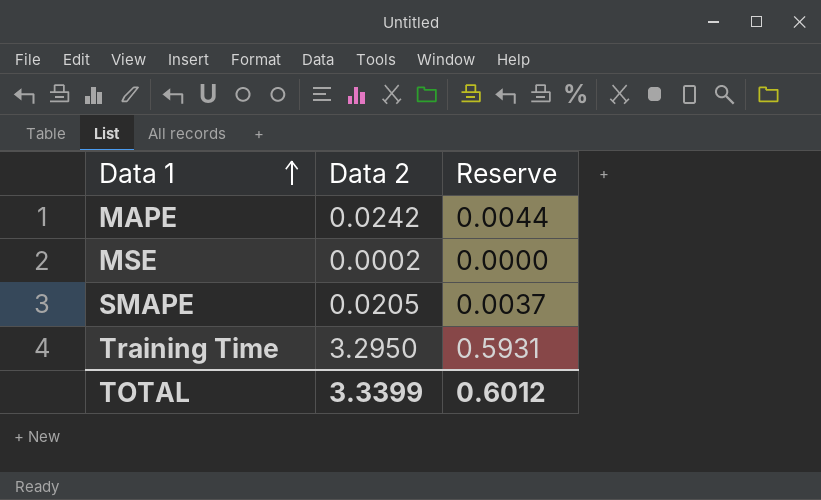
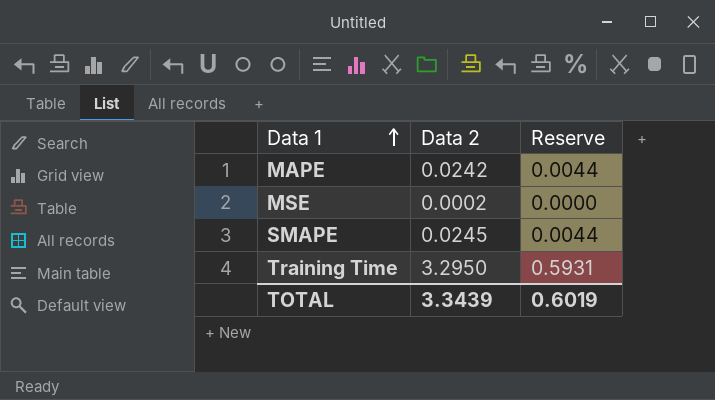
SMAPE | Data 2: 0.0205 -> 0.0245
SMAPE | Reserve: 0.0037 -> 0.0044
TOTAL | Data 2: 3.3399 -> 3.3439
TOTAL | Reserve: 0.6012 -> 0.6019

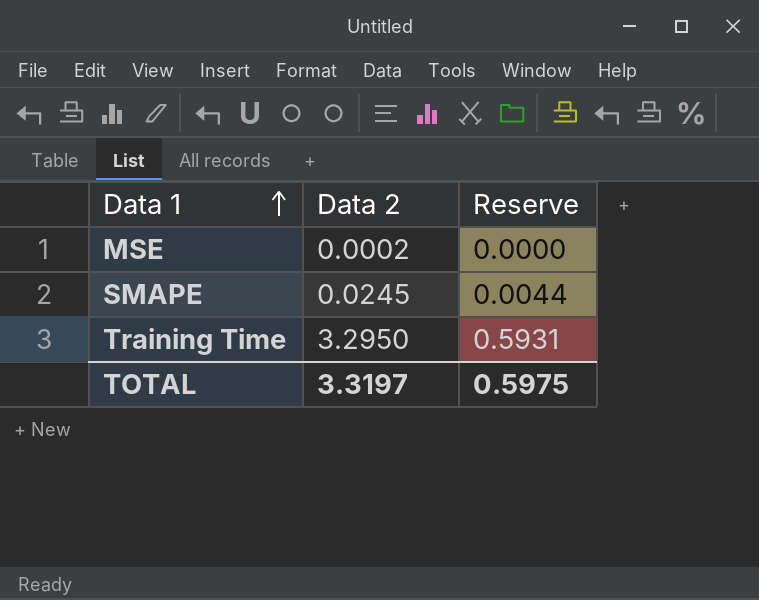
row MAPE: 0.0242 | 0.0044 -> none
TOTAL | Data 2: 3.3439 -> 3.3197
TOTAL | Reserve: 0.6019 -> 0.5975

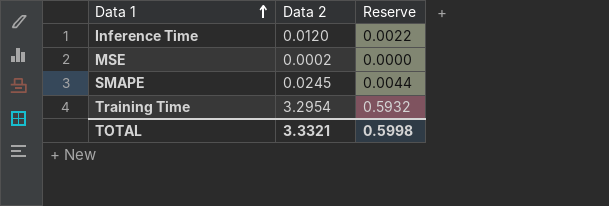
row Inference Time: none -> 0.0120 | 0.0022
Training Time | Data 2: 3.2950 -> 3.2954
Training Time | Reserve: 0.5931 -> 0.5932
TOTAL | Data 2: 3.3197 -> 3.3321
TOTAL | Reserve: 0.5975 -> 0.5998

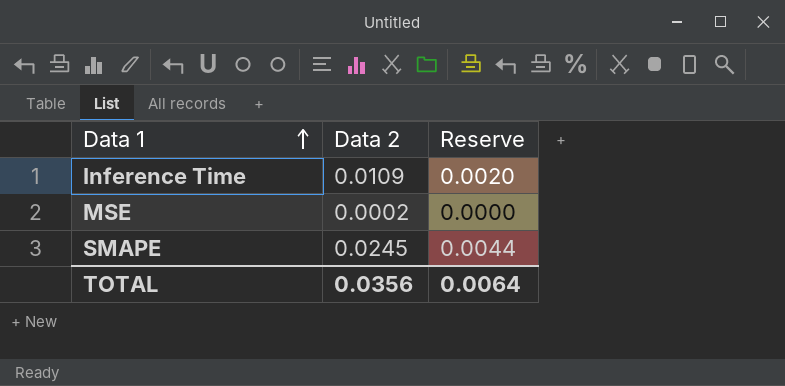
row Training Time: 3.2954 | 0.5932 -> none
Inference Time | Data 2: 0.0120 -> 0.0109
Inference Time | Reserve: 0.0022 -> 0.0020
TOTAL | Data 2: 3.3321 -> 0.0356
TOTAL | Reserve: 0.5998 -> 0.0064

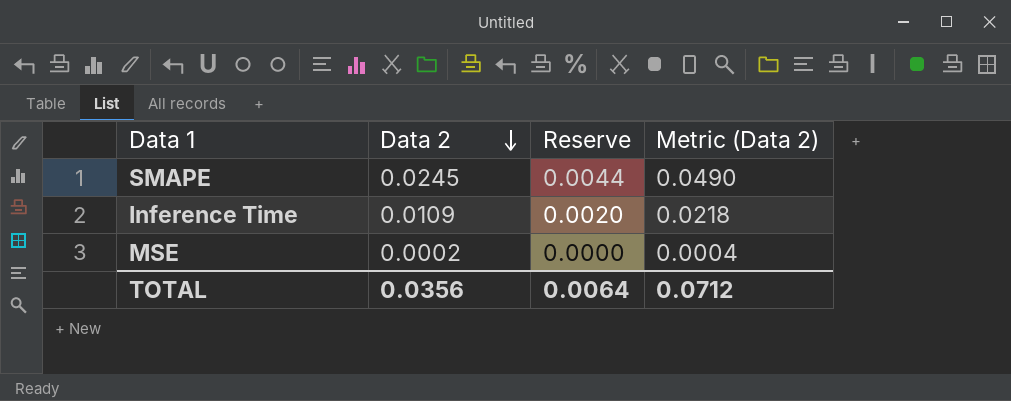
row order: Data 1 ascending -> Data 2 descending
column Metric (Data 2) | formula: none -> [Data 2] * 2

